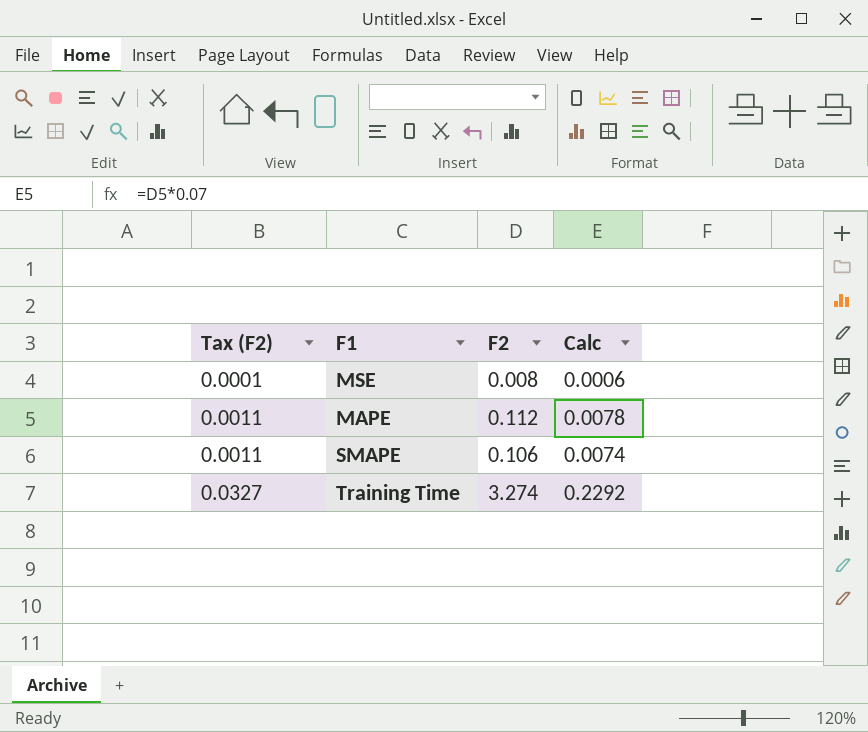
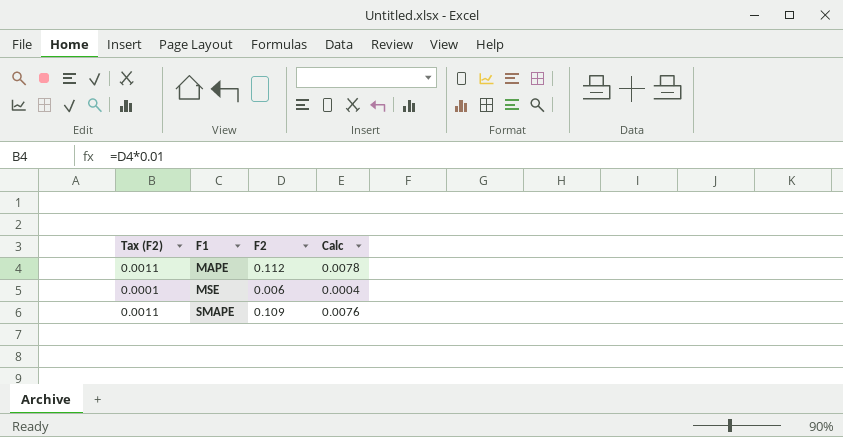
row order: Tax (F2) ascending -> F1 ascending
row Training Time: 0.0327 | 3.274 | 0.2292 -> none
MSE | F2: 0.008 -> 0.006
MSE | Calc: 0.0006 -> 0.0004
SMAPE | F2: 0.106 -> 0.109
SMAPE | Calc: 0.0074 -> 0.0076

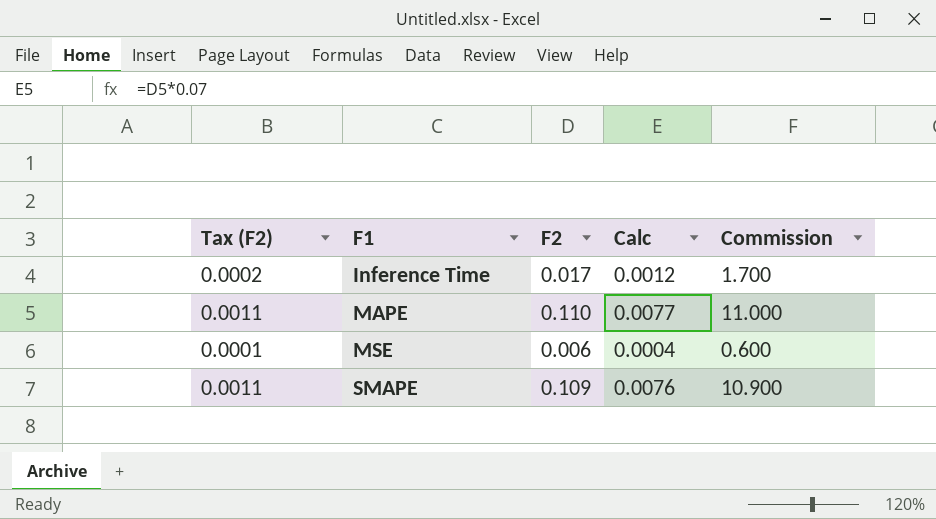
column Commission | formula: none -> [F2] * 100
row Inference Time: none -> 0.0002 | 0.017 | 0.0012 | 1.700
MAPE | F2: 0.112 -> 0.110
MAPE | Calc: 0.0078 -> 0.0077

